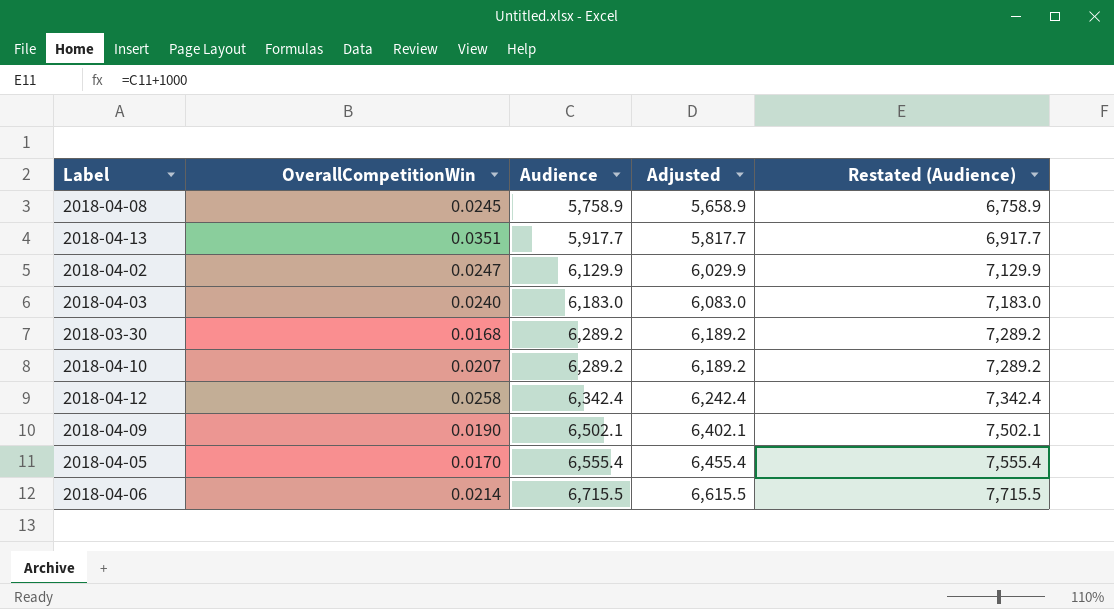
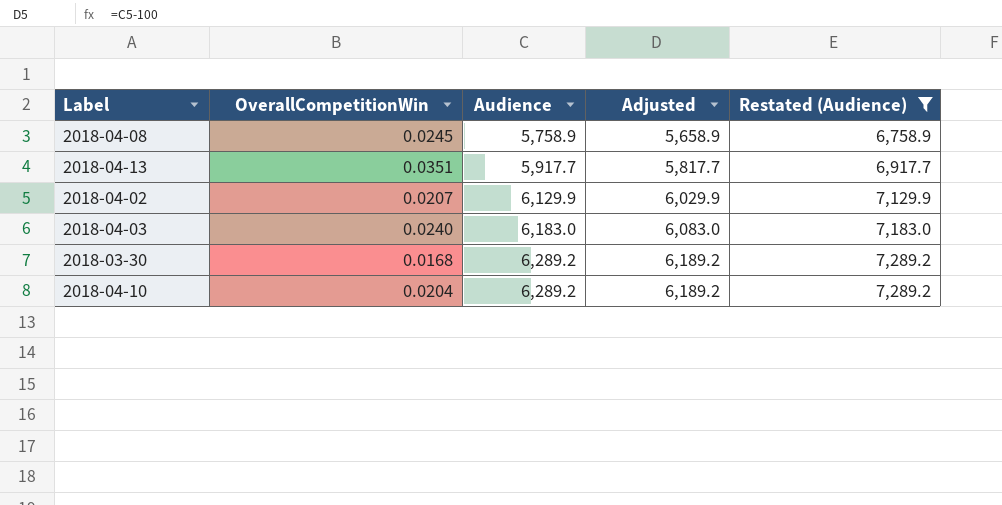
filter: none -> Restated (Audience) <= 7,289.2
2018-04-02 | OverallCompetitionWin: 0.0247 -> 0.0207
2018-04-10 | OverallCompetitionWin: 0.0207 -> 0.0204

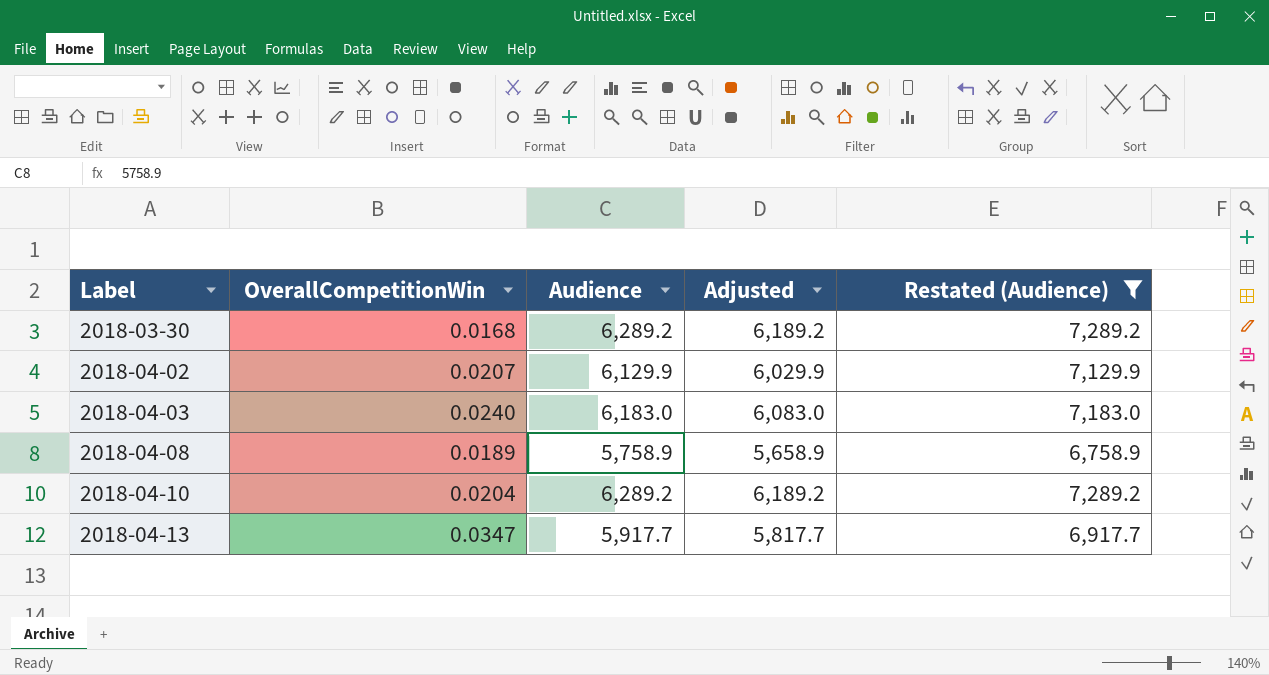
row order: Audience ascending -> Label ascending
2018-04-08 | OverallCompetitionWin: 0.0245 -> 0.0189
2018-04-13 | OverallCompetitionWin: 0.0351 -> 0.0347

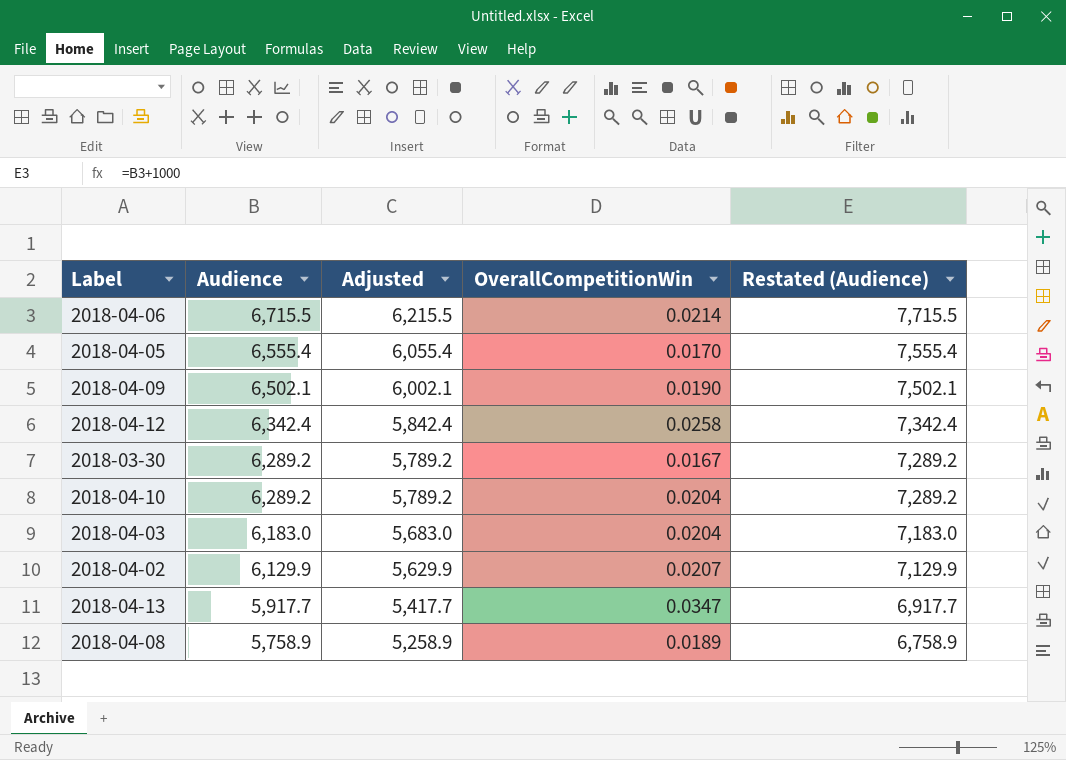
filter: Restated (Audience) <= 7,289.2 -> none
row order: Label ascending -> Audience descending
column Adjusted | formula: [Audience] - 100 -> [Audience] - 500
column OverallCompetitionWin | position: 2 -> 4
2018-03-30 | OverallCompetitionWin: 0.0168 -> 0.0167
2018-04-03 | OverallCompetitionWin: 0.0240 -> 0.0204

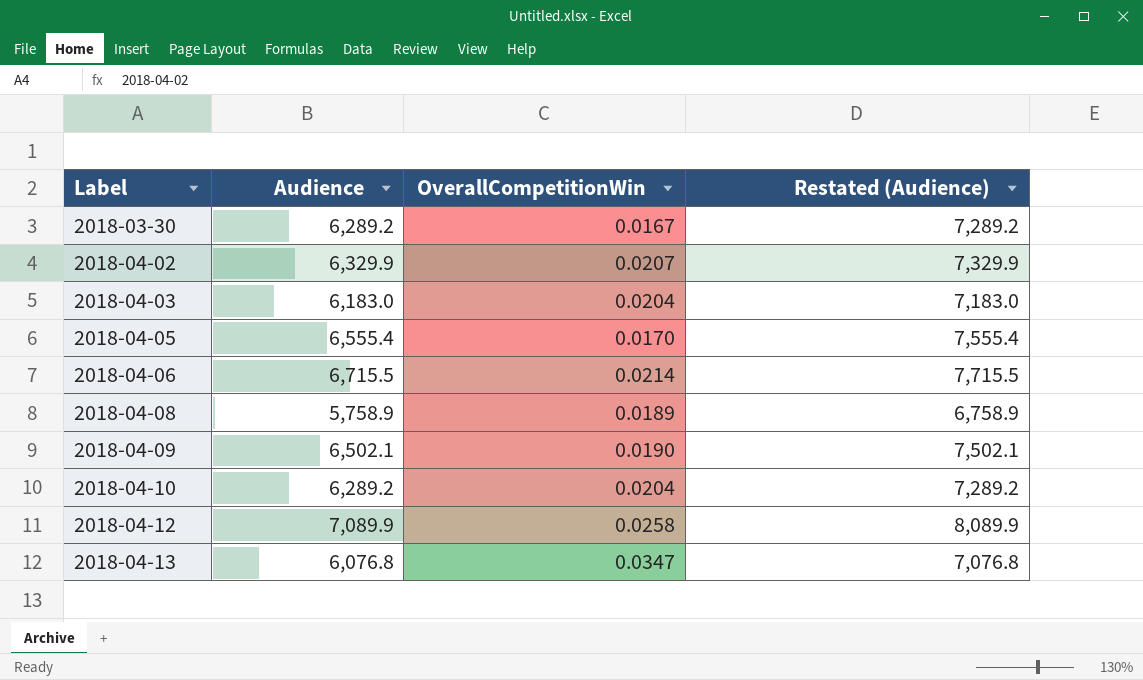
row order: Audience descending -> Label ascending
column Adjusted | formula: [Audience] - 500 -> none
2018-04-02 | Audience: 6,129.9 -> 6,329.9
2018-04-02 | Restated (Audience): 7,129.9 -> 7,329.9
2018-04-12 | Audience: 6,342.4 -> 7,089.9
2018-04-12 | Restated (Audience): 7,342.4 -> 8,089.9
2018-04-13 | Audience: 5,917.7 -> 6,076.8
2018-04-13 | Restated (Audience): 6,917.7 -> 7,076.8

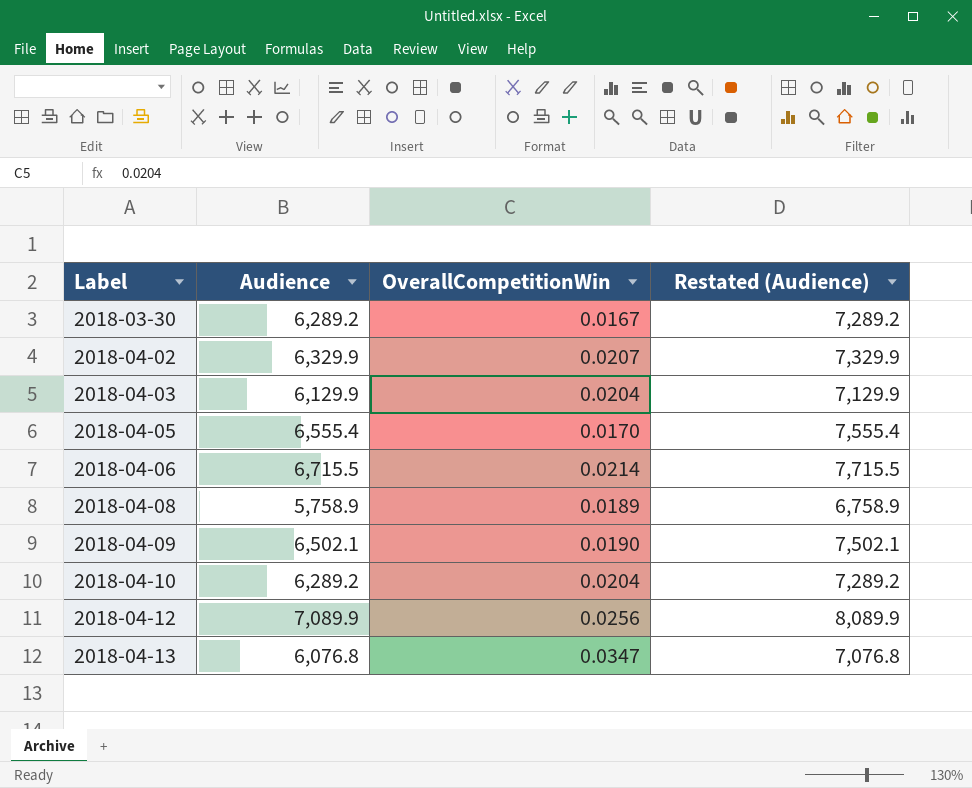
2018-04-03 | Audience: 6,183.0 -> 6,129.9
2018-04-03 | Restated (Audience): 7,183.0 -> 7,129.9
2018-04-12 | OverallCompetitionWin: 0.0258 -> 0.0256

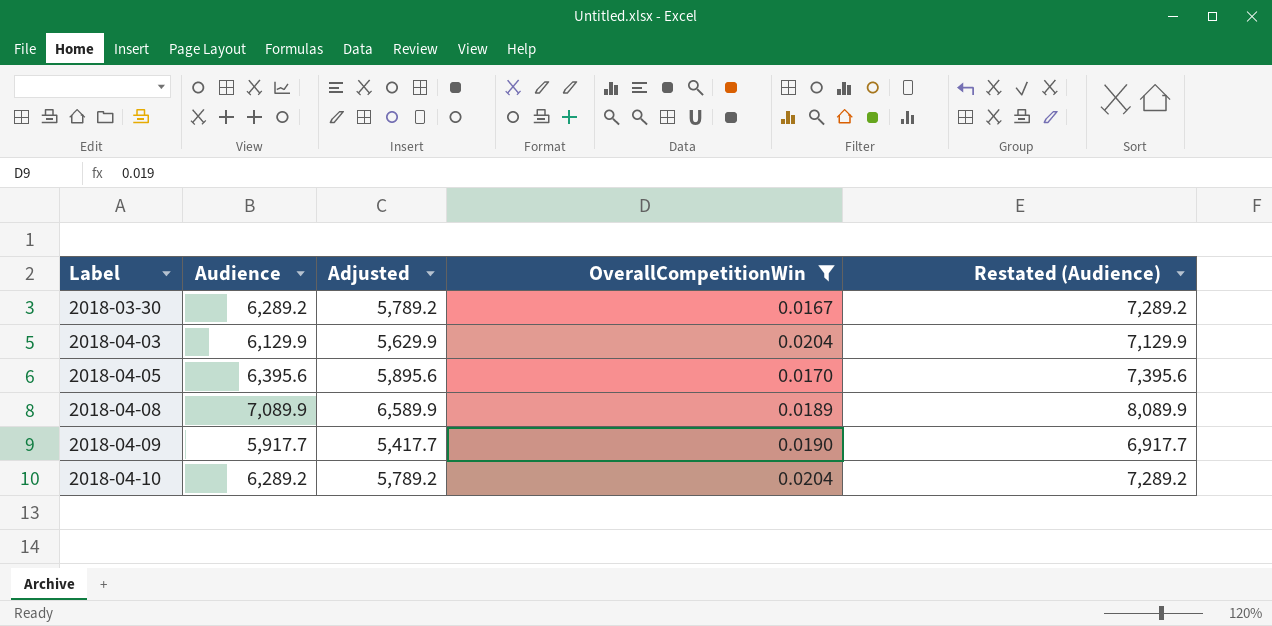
filter: none -> OverallCompetitionWin <= 0.0204
column Adjusted | formula: none -> [Audience] - 500
2018-04-05 | Audience: 6,555.4 -> 6,395.6
2018-04-05 | Restated (Audience): 7,555.4 -> 7,395.6
2018-04-08 | Audience: 5,758.9 -> 7,089.9
2018-04-08 | Restated (Audience): 6,758.9 -> 8,089.9
2018-04-09 | Audience: 6,502.1 -> 5,917.7
2018-04-09 | Restated (Audience): 7,502.1 -> 6,917.7

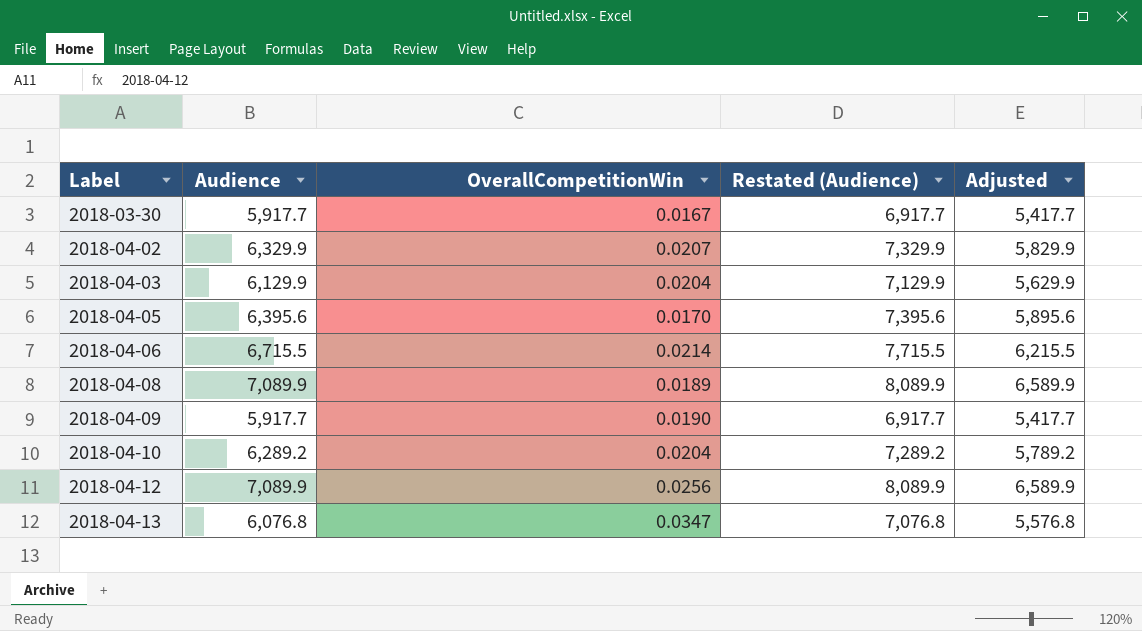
filter: OverallCompetitionWin <= 0.0204 -> none
column Adjusted | position: 3 -> 5
2018-03-30 | Audience: 6,289.2 -> 5,917.7
2018-03-30 | Restated (Audience): 7,289.2 -> 6,917.7
2018-03-30 | Adjusted: 5,789.2 -> 5,417.7

